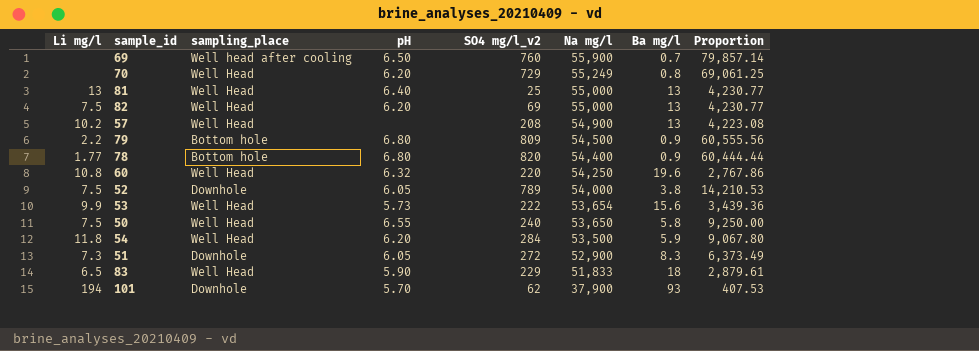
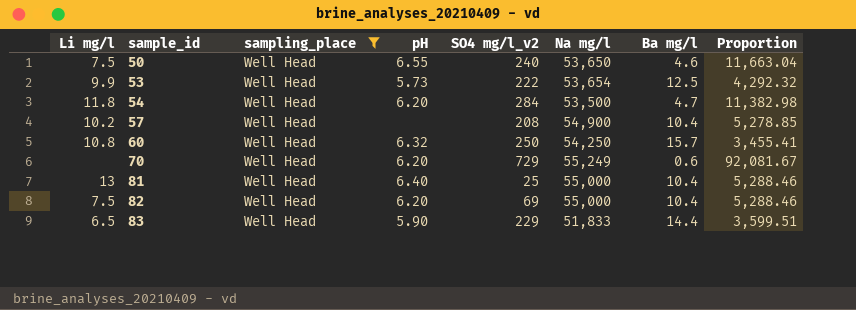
filter: none -> sampling_place = Well Head
row order: Na mg/l descending -> sample_id ascending
50 | Ba mg/l: 5.8 -> 4.6
50 | Proportion: 9,250.00 -> 11,663.04
53 | Ba mg/l: 15.6 -> 12.5
53 | Proportion: 3,439.36 -> 4,292.32
54 | Ba mg/l: 5.9 -> 4.7
54 | Proportion: 9,067.80 -> 11,382.98
57 | Ba mg/l: 13 -> 10.4
57 | Proportion: 4,223.08 -> 5,278.85
60 | SO4 mg/l_v2: 220 -> 250
60 | Ba mg/l: 19.6 -> 15.7
60 | Proportion: 2,767.86 -> 3,455.41
70 | Ba mg/l: 0.8 -> 0.6
70 | Proportion: 69,061.25 -> 92,081.67
81 | Ba mg/l: 13 -> 10.4
81 | Proportion: 4,230.77 -> 5,288.46
82 | Ba mg/l: 13 -> 10.4
82 | Proportion: 4,230.77 -> 5,288.46
83 | Ba mg/l: 18 -> 14.4
83 | Proportion: 2,879.61 -> 3,599.51

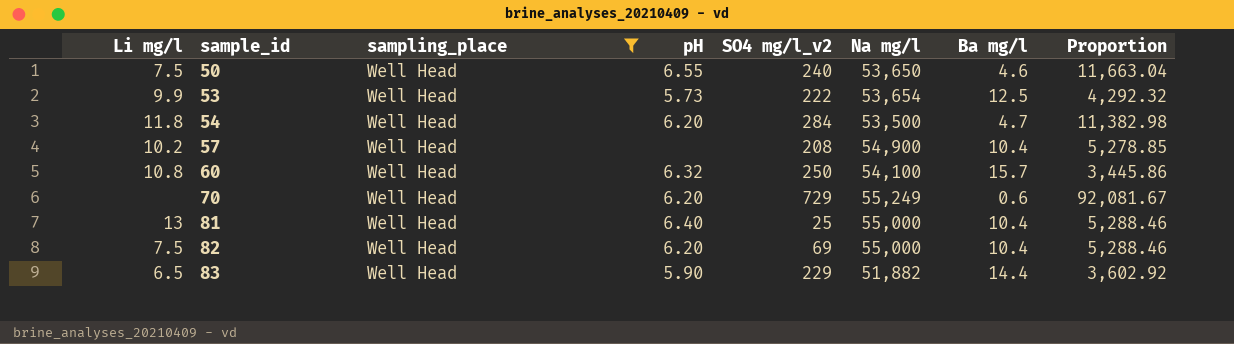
60 | Na mg/l: 54,250 -> 54,100
60 | Proportion: 3,455.41 -> 3,445.86
83 | Na mg/l: 51,833 -> 51,882
83 | Proportion: 3,599.51 -> 3,602.92

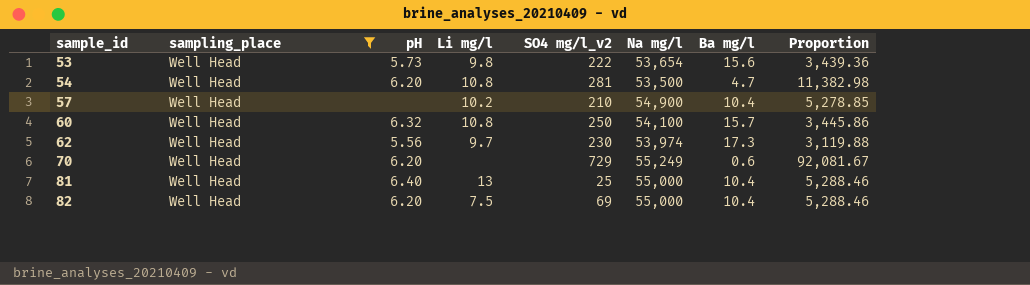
column Li mg/l | position: 1 -> 4
row 50: 7.5 | Well Head | 6.55 | 240 | 53,650 | 4.6 | 11,663.04 -> none
row 83: 6.5 | Well Head | 5.90 | 229 | 51,882 | 14.4 | 3,602.92 -> none
53 | Li mg/l: 9.9 -> 9.8
53 | Ba mg/l: 12.5 -> 15.6
53 | Proportion: 4,292.32 -> 3,439.36
54 | Li mg/l: 11.8 -> 10.8
54 | SO4 mg/l_v2: 284 -> 281
57 | SO4 mg/l_v2: 208 -> 210
row 62: none -> Well Head | 5.56 | 9.7 | 230 | 53,974 | 17.3 | 3,119.88

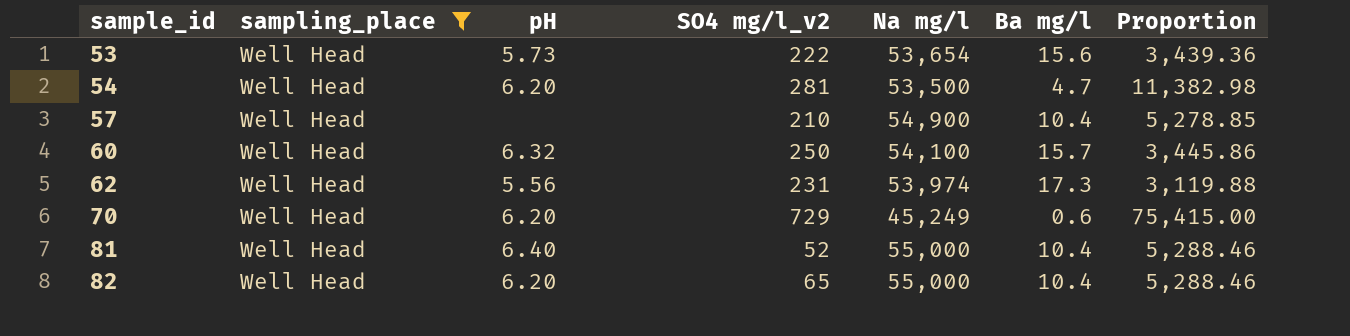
column Li mg/l | position: 4 -> none
62 | SO4 mg/l_v2: 230 -> 231
70 | Na mg/l: 55,249 -> 45,249
70 | Proportion: 92,081.67 -> 75,415.00
81 | SO4 mg/l_v2: 25 -> 52
82 | SO4 mg/l_v2: 69 -> 65

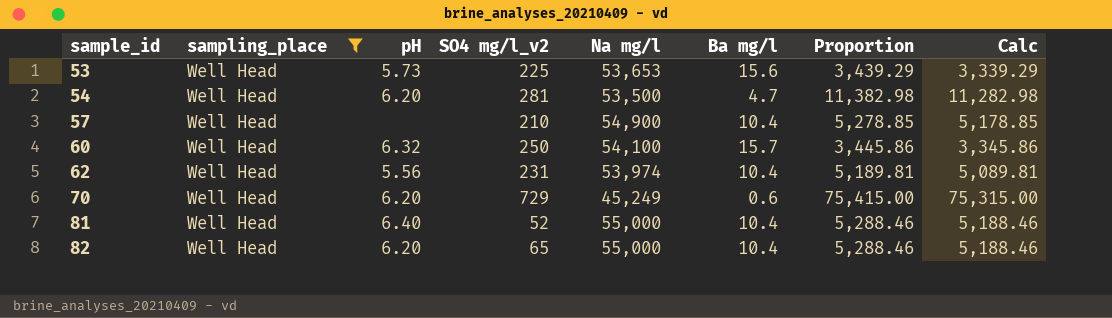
column Calc | formula: none -> [Proportion] - 100
53 | SO4 mg/l_v2: 222 -> 225
53 | Na mg/l: 53,654 -> 53,653
53 | Proportion: 3,439.36 -> 3,439.29
62 | Ba mg/l: 17.3 -> 10.4
62 | Proportion: 3,119.88 -> 5,189.81

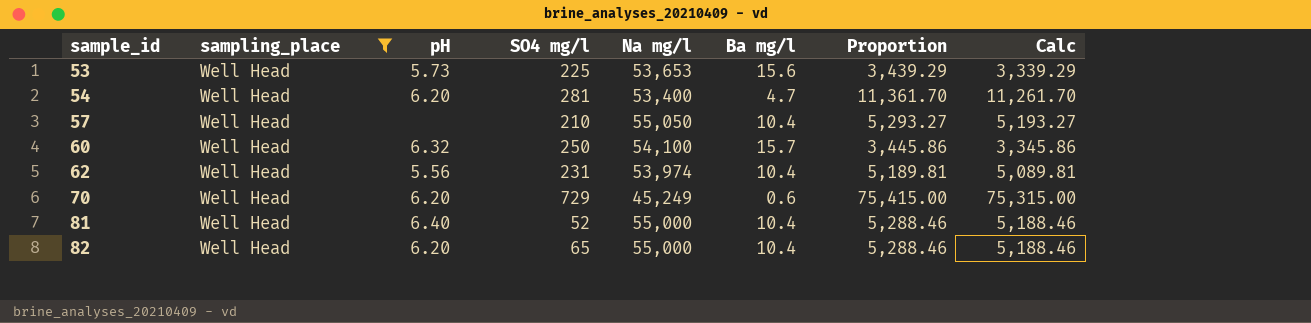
column name: SO4 mg/l_v2 -> SO4 mg/l
54 | Na mg/l: 53,500 -> 53,400
54 | Proportion: 11,382.98 -> 11,361.70
54 | Calc: 11,282.98 -> 11,261.70
57 | Na mg/l: 54,900 -> 55,050
57 | Proportion: 5,278.85 -> 5,293.27
57 | Calc: 5,178.85 -> 5,193.27

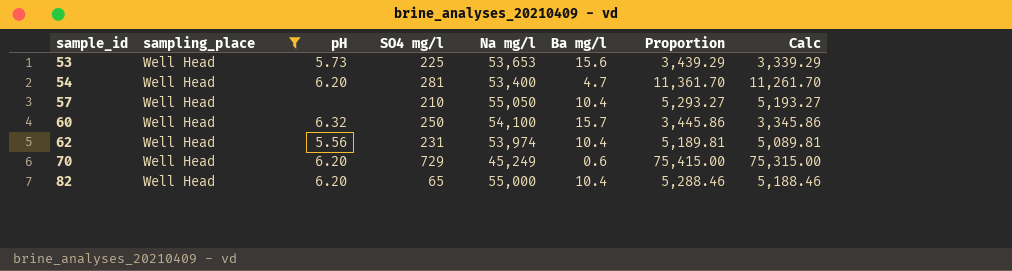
row 81: Well Head | 6.40 | 52 | 55,000 | 10.4 | 5,288.46 | 5,188.46 -> none

